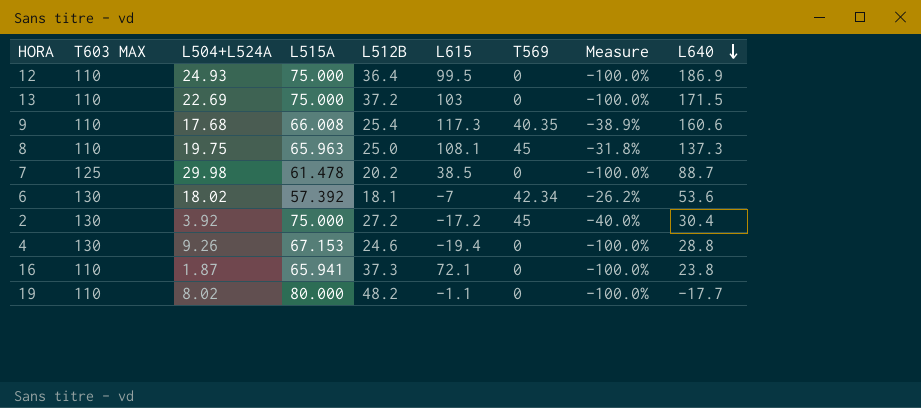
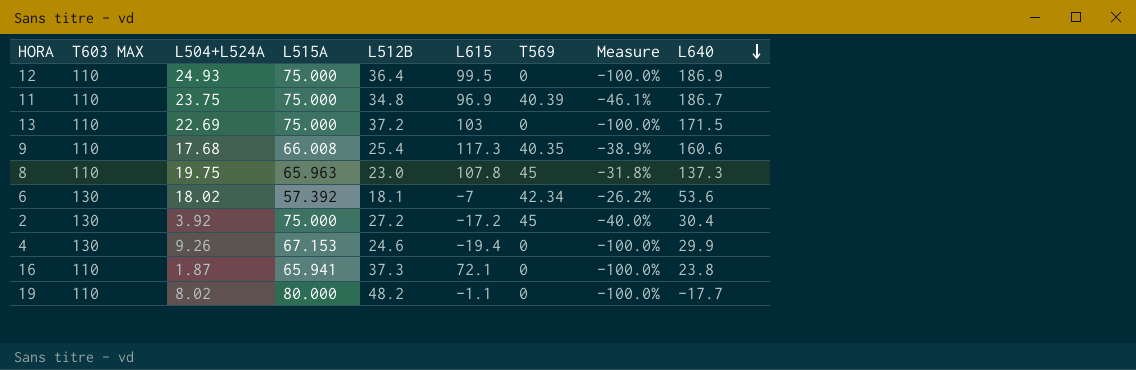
row 7: 125 | 29.98 | 61.478 | 20.2 | 38.5 | 0 | -100.0% | 88.7 -> none
row 11: none -> 110 | 23.75 | 75.000 | 34.8 | 96.9 | 40.39 | -46.1% | 186.7
8 | L512B: 25.0 -> 23.0
8 | L615: 108.1 -> 107.8
4 | L640: 28.8 -> 29.9

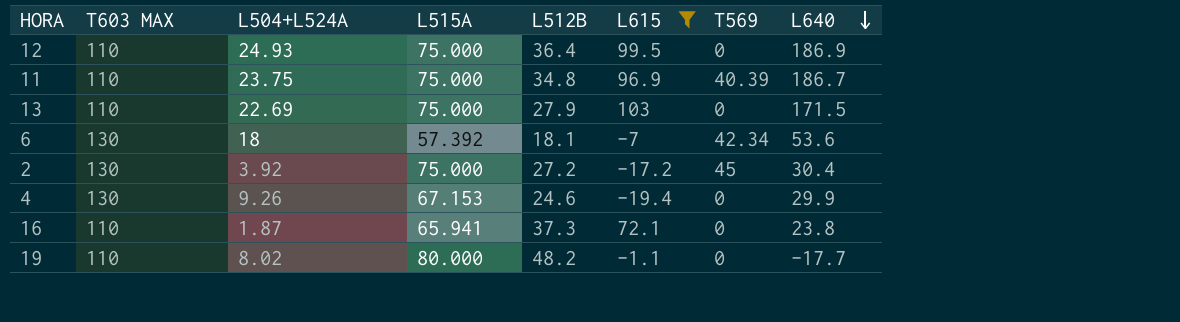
filter: none -> L615 <= 103
column Measure | formula: ([T569] - [L515A]) / [L515A] -> none
13 | L512B: 37.2 -> 27.9
6 | L504+L524A: 18.02 -> 18

